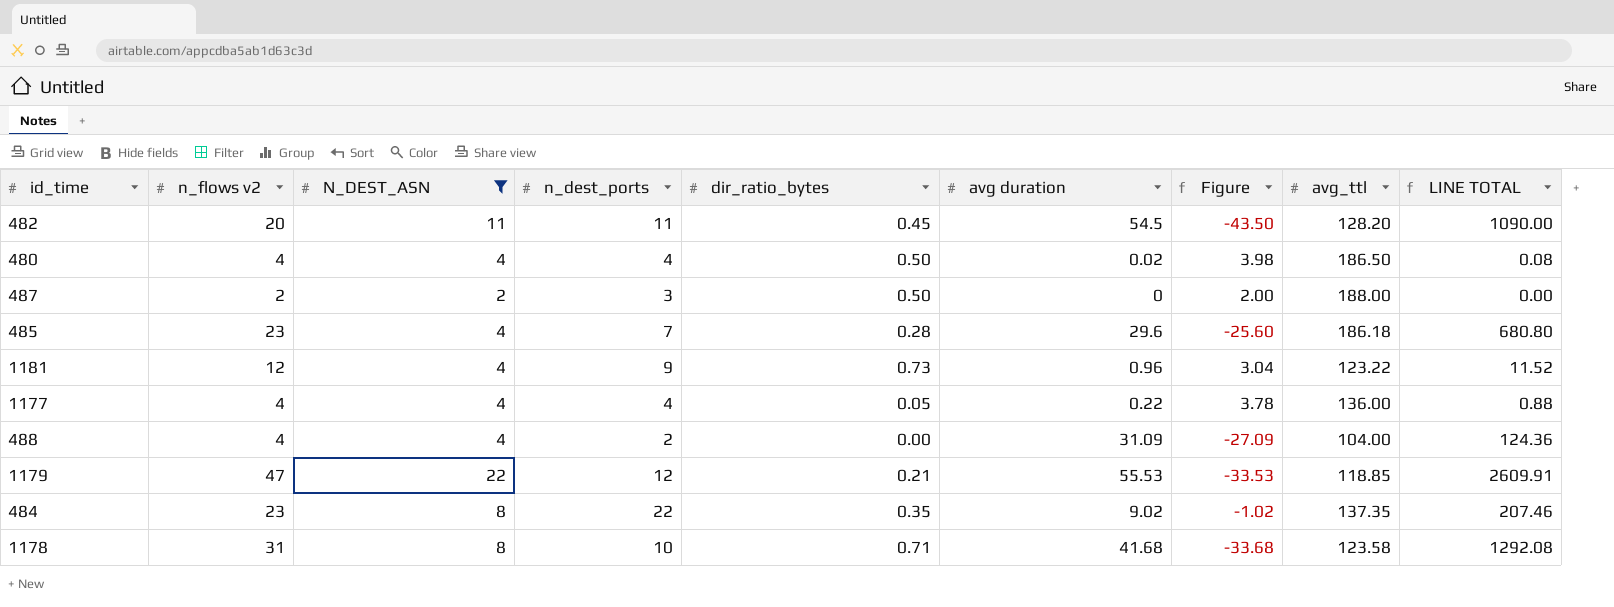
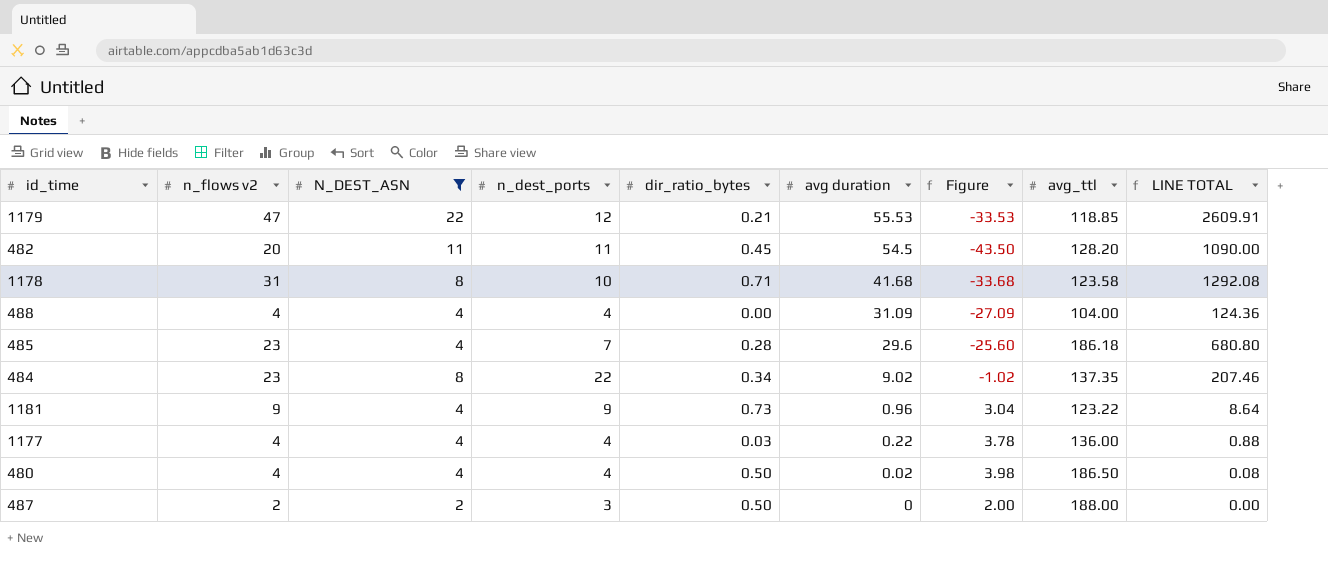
row order: none -> avg duration descending
488 | n_dest_ports: 2 -> 4
484 | dir_ratio_bytes: 0.35 -> 0.34
1181 | n_flows v2: 12 -> 9
1181 | LINE TOTAL: 11.52 -> 8.64
1177 | dir_ratio_bytes: 0.05 -> 0.03

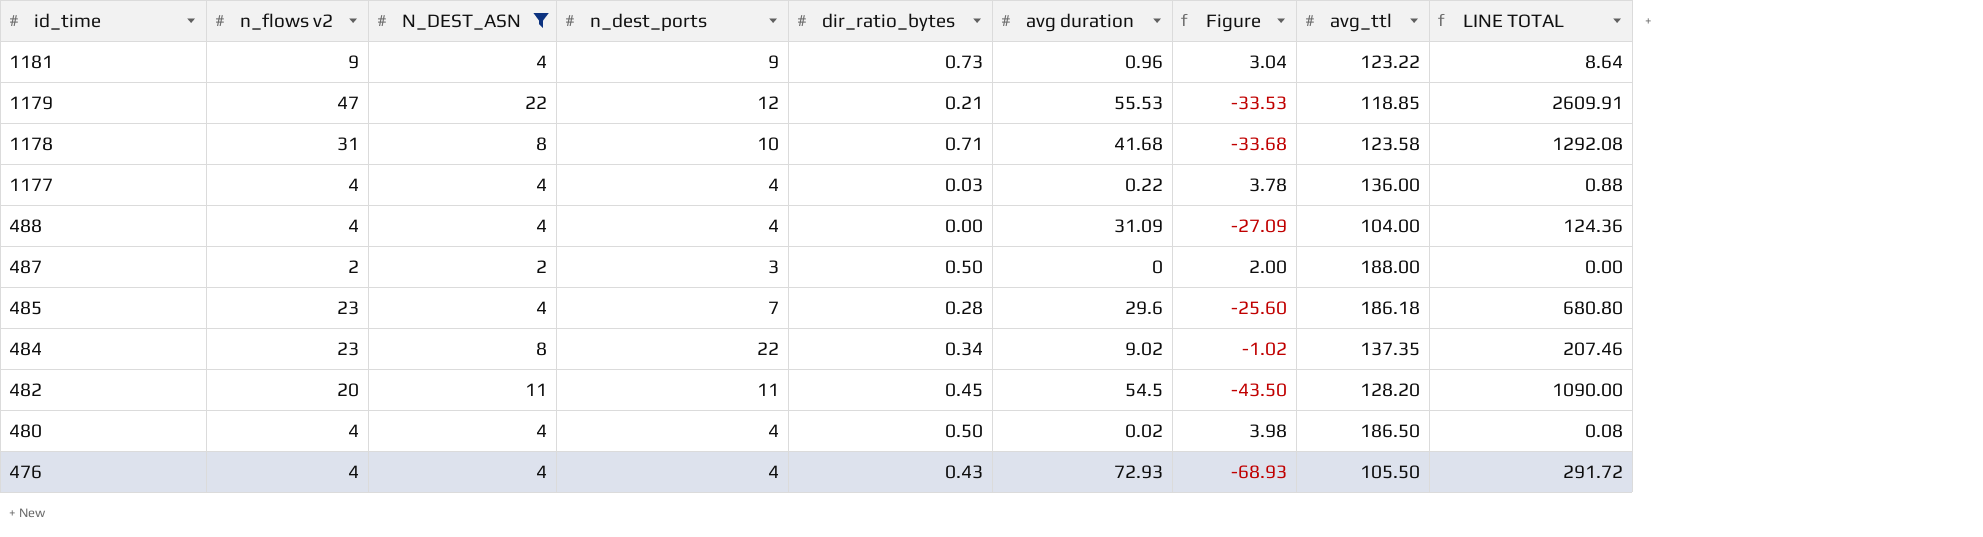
row order: avg duration descending -> id_time descending
row 476: none -> 4 | 4 | 4 | 0.43 | 72.93 | -68.93 | 105.50 | 291.72

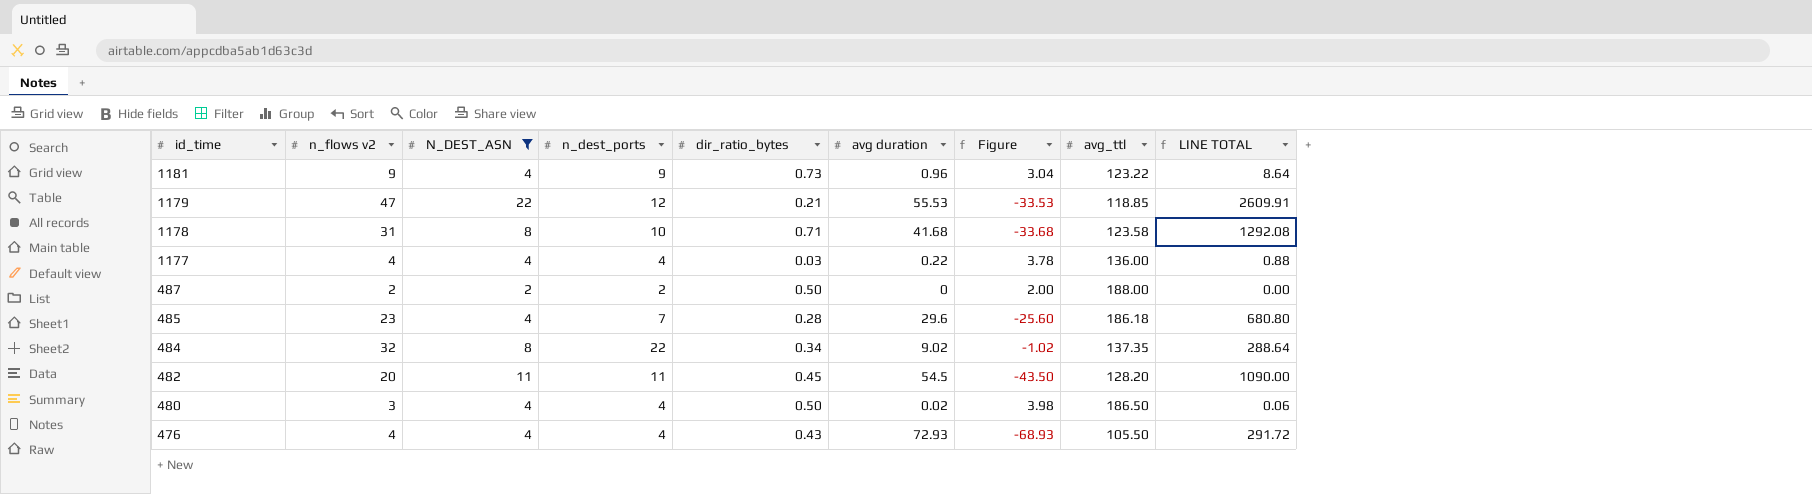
row 488: 4 | 4 | 4 | 0.00 | 31.09 | -27.09 | 104.00 | 124.36 -> none
487 | n_dest_ports: 3 -> 2
484 | n_flows v2: 23 -> 32
484 | LINE TOTAL: 207.46 -> 288.64
480 | n_flows v2: 4 -> 3
480 | LINE TOTAL: 0.08 -> 0.06

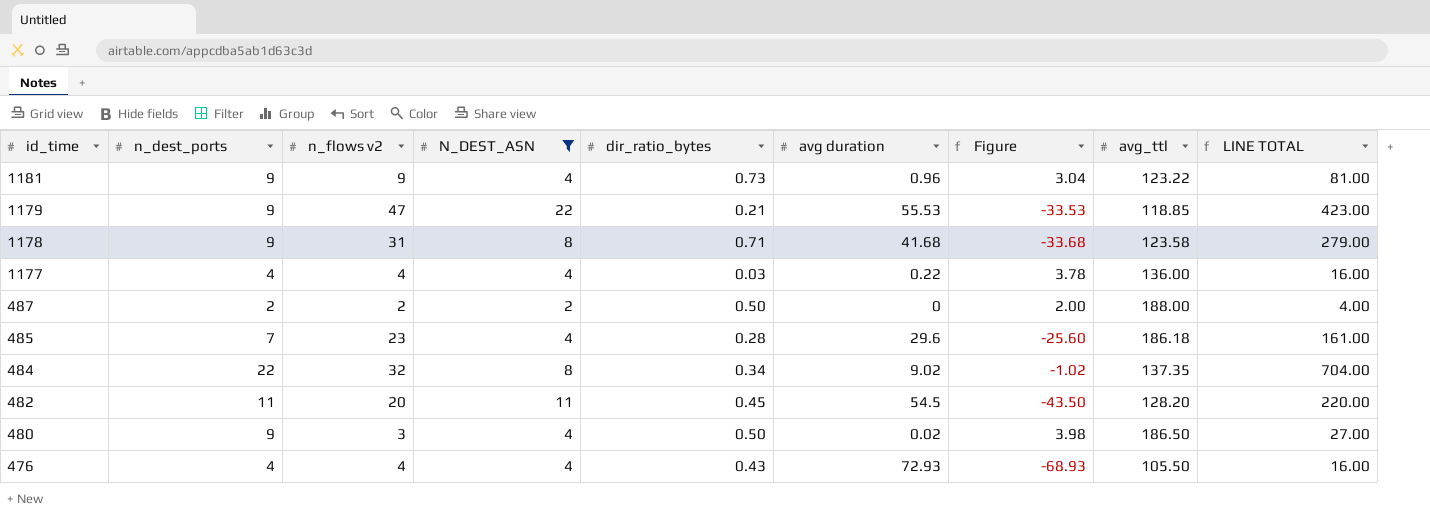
column n_dest_ports | position: 4 -> 2
column LINE TOTAL | formula: [n_flows v2] * [avg duration] -> [n_dest_ports] * [n_flows v2]
1179 | n_dest_ports: 12 -> 9
1178 | n_dest_ports: 10 -> 9
480 | n_dest_ports: 4 -> 9

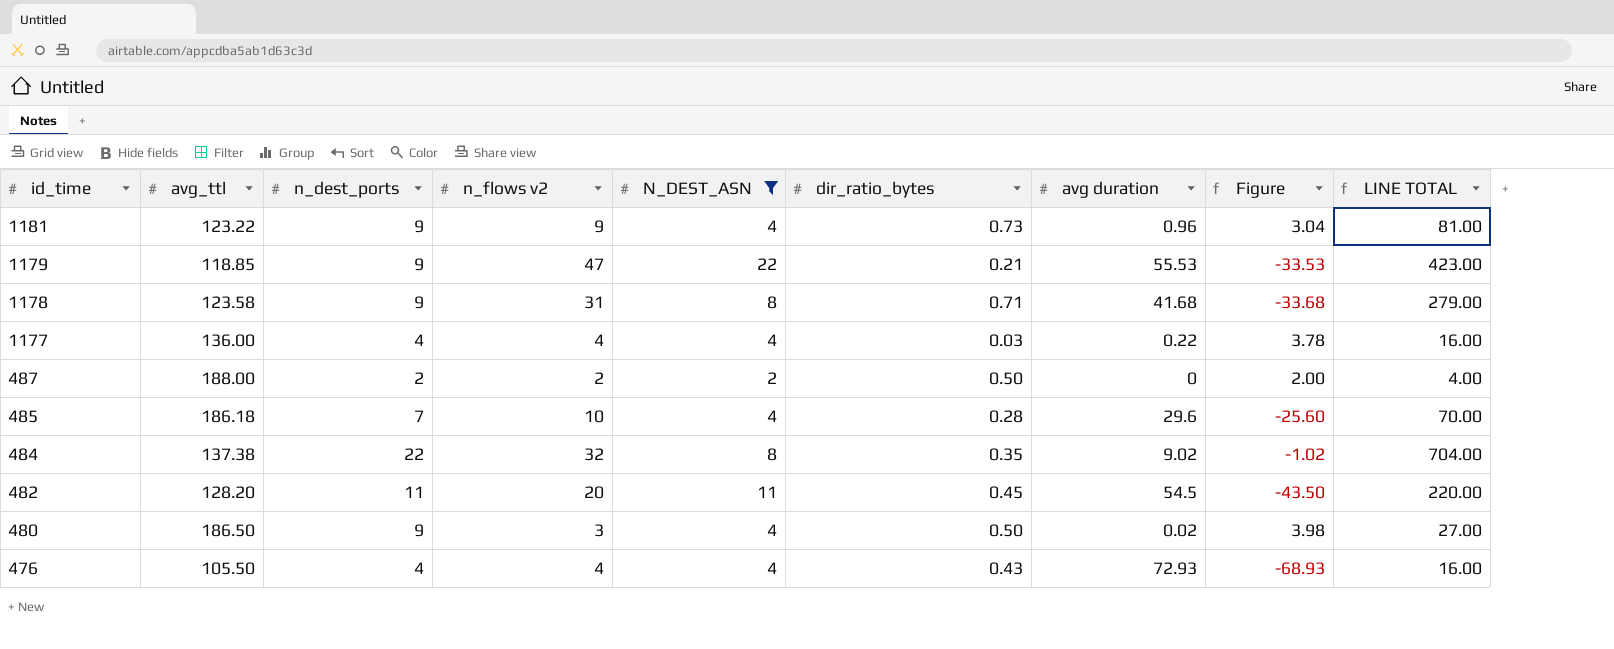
column avg_ttl | position: 8 -> 2
485 | n_flows v2: 23 -> 10
485 | LINE TOTAL: 161.00 -> 70.00
484 | avg_ttl: 137.35 -> 137.38
484 | dir_ratio_bytes: 0.34 -> 0.35

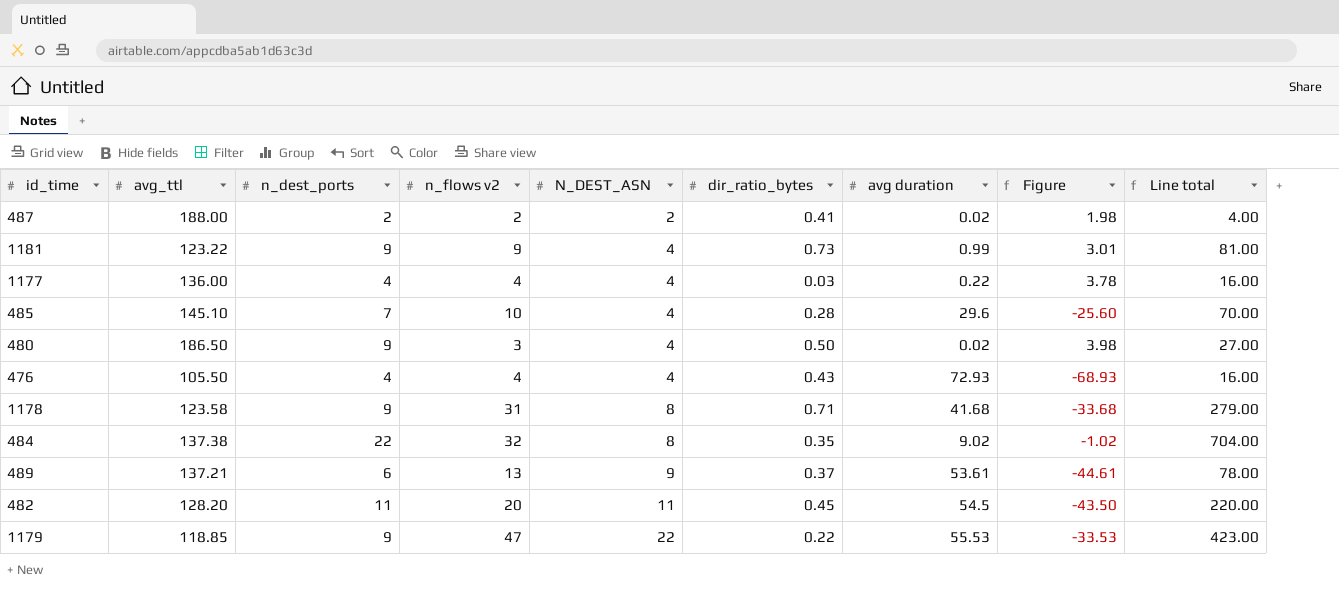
filter: N_DEST_ASN != 9 -> none
row order: id_time descending -> N_DEST_ASN ascending
column name: LINE TOTAL -> Line total
487 | dir_ratio_bytes: 0.50 -> 0.41
487 | avg duration: 0 -> 0.02
487 | Figure: 2.00 -> 1.98
1181 | avg duration: 0.96 -> 0.99
1181 | Figure: 3.04 -> 3.01
485 | avg_ttl: 186.18 -> 145.10
1179 | dir_ratio_bytes: 0.21 -> 0.22

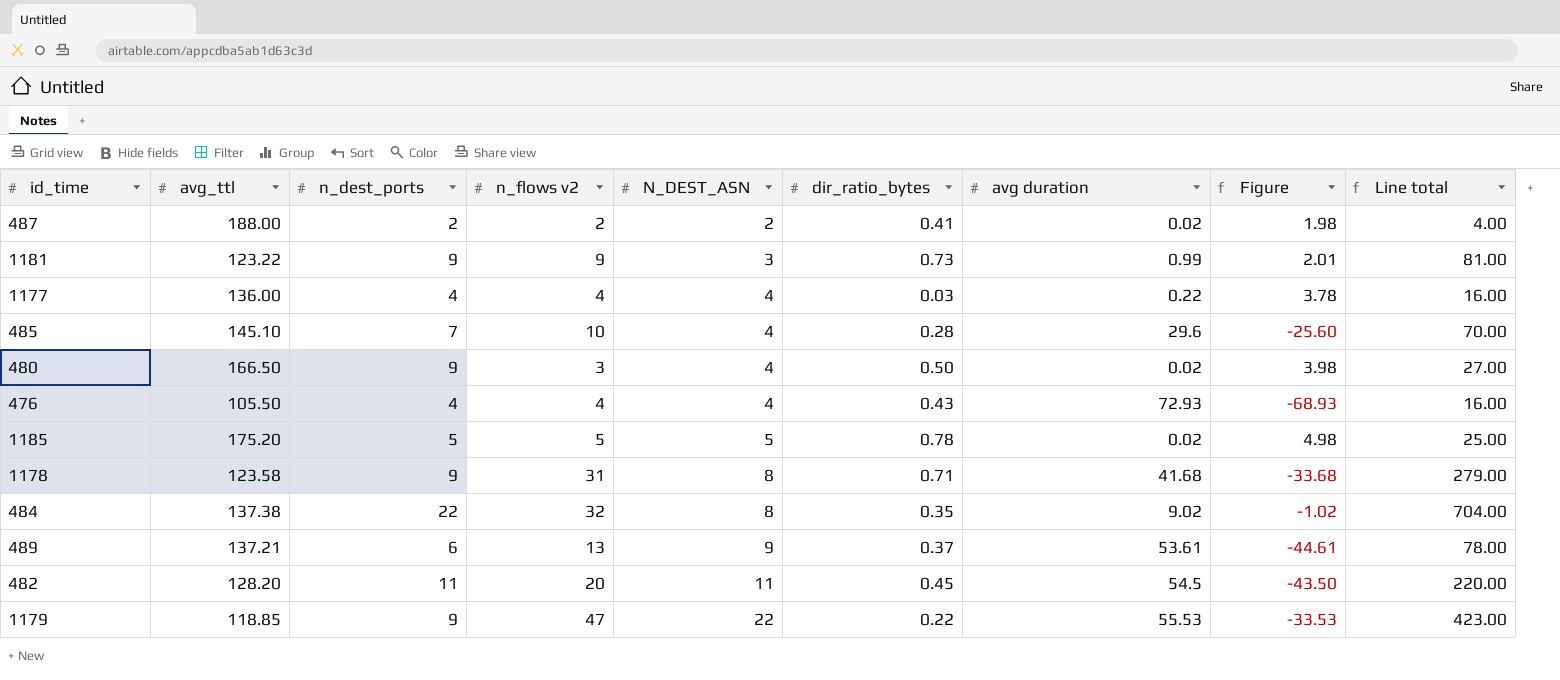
1181 | N_DEST_ASN: 4 -> 3
1181 | Figure: 3.01 -> 2.01
480 | avg_ttl: 186.50 -> 166.50
row 1185: none -> 175.20 | 5 | 5 | 5 | 0.78 | 0.02 | 4.98 | 25.00

